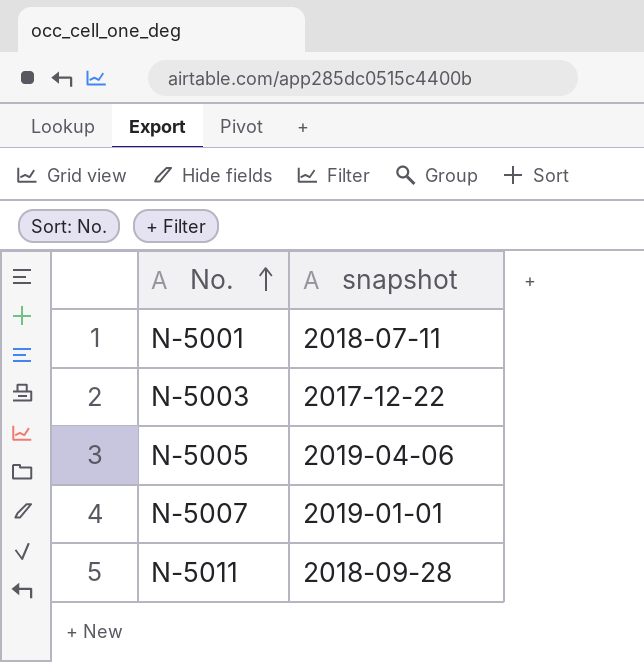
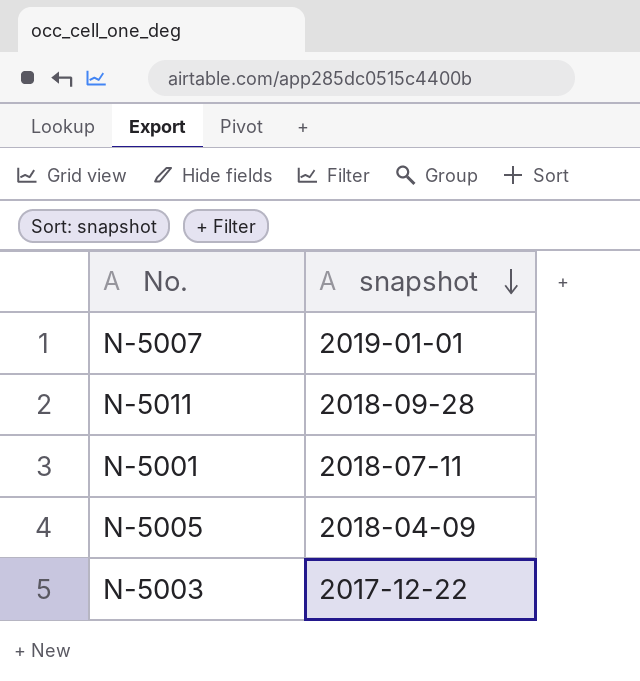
row order: No. ascending -> snapshot descending
N-5005 | snapshot: 2019-04-06 -> 2018-04-09

